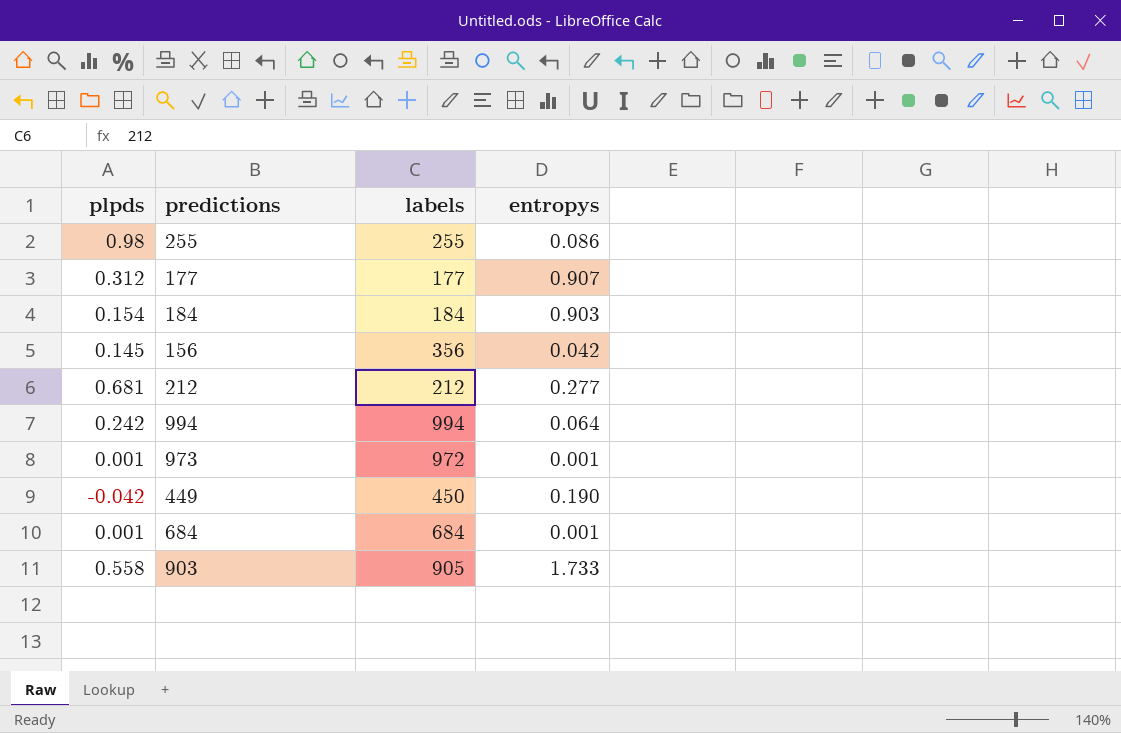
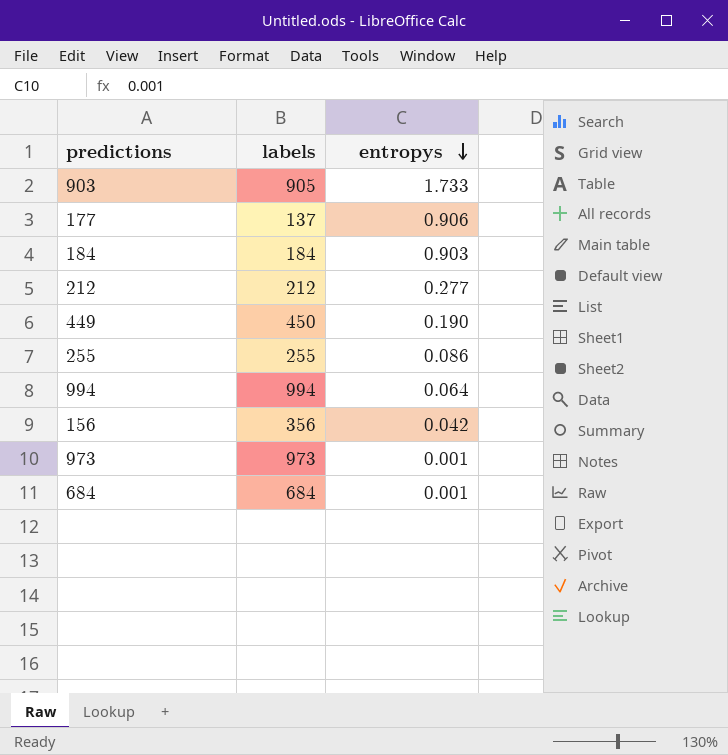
row order: none -> entropys descending
column plpds | position: 1 -> none
177 | labels: 177 -> 137
177 | entropys: 0.907 -> 0.906
973 | labels: 972 -> 973

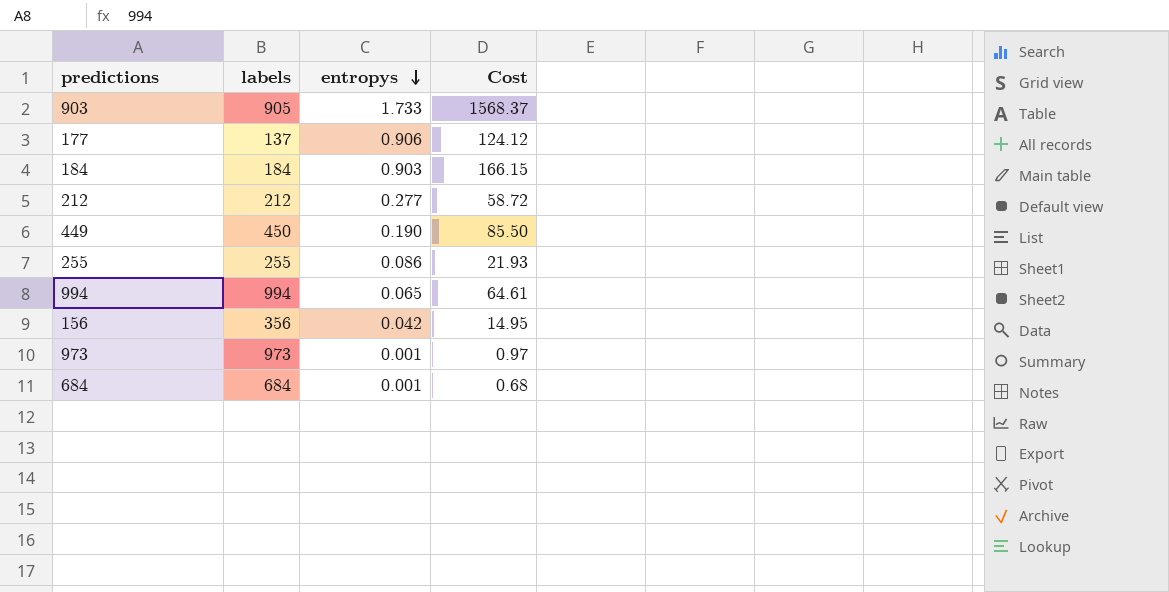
column Cost | formula: none -> [labels] * [entropys]
994 | entropys: 0.064 -> 0.065

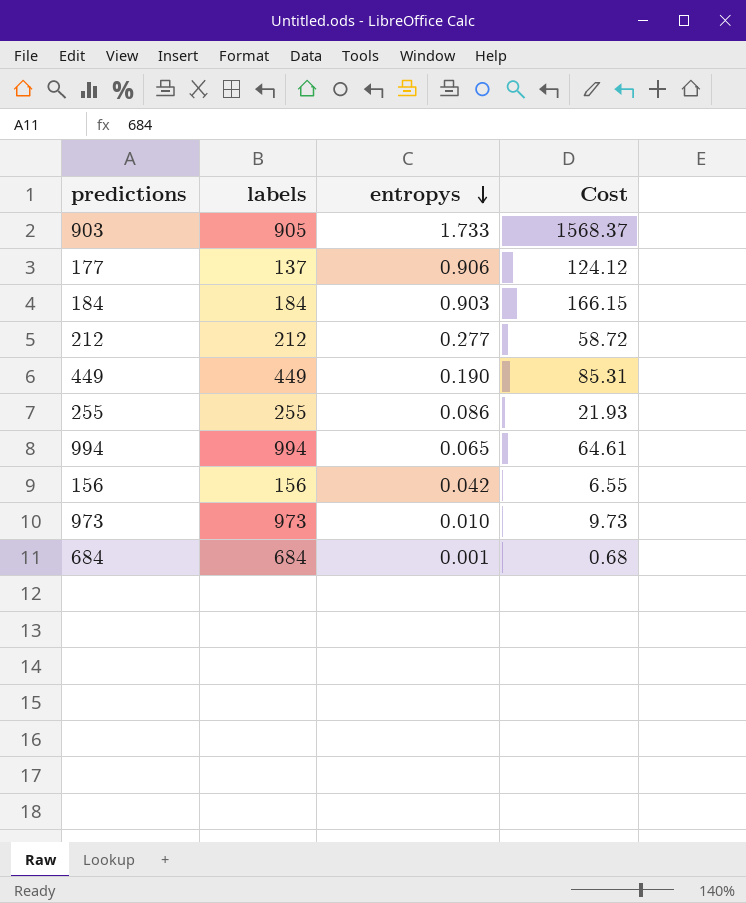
449 | labels: 450 -> 449
449 | Cost: 85.50 -> 85.31
156 | labels: 356 -> 156
156 | Cost: 14.95 -> 6.55
973 | entropys: 0.001 -> 0.010
973 | Cost: 0.97 -> 9.73

